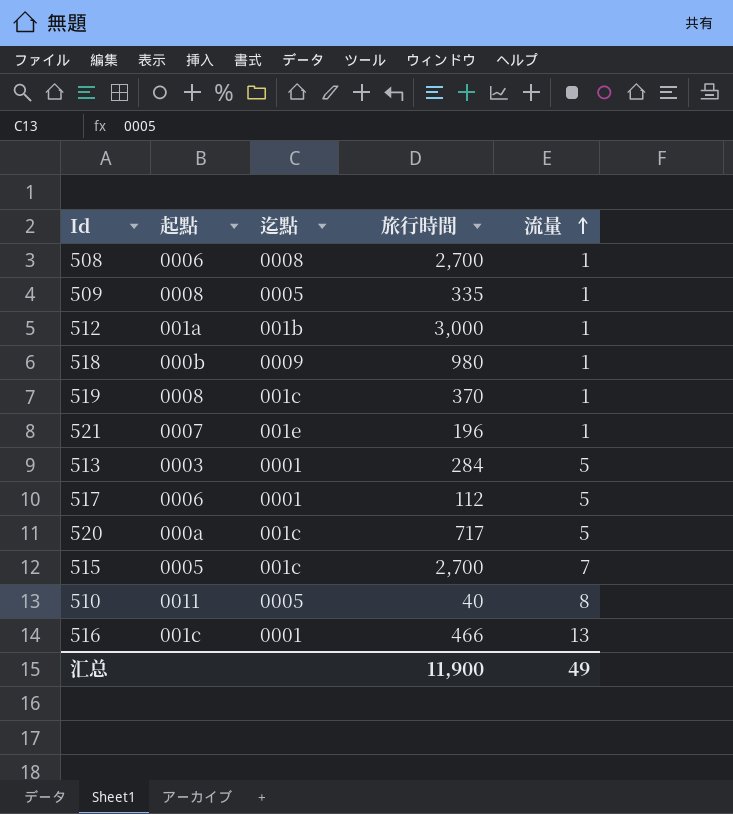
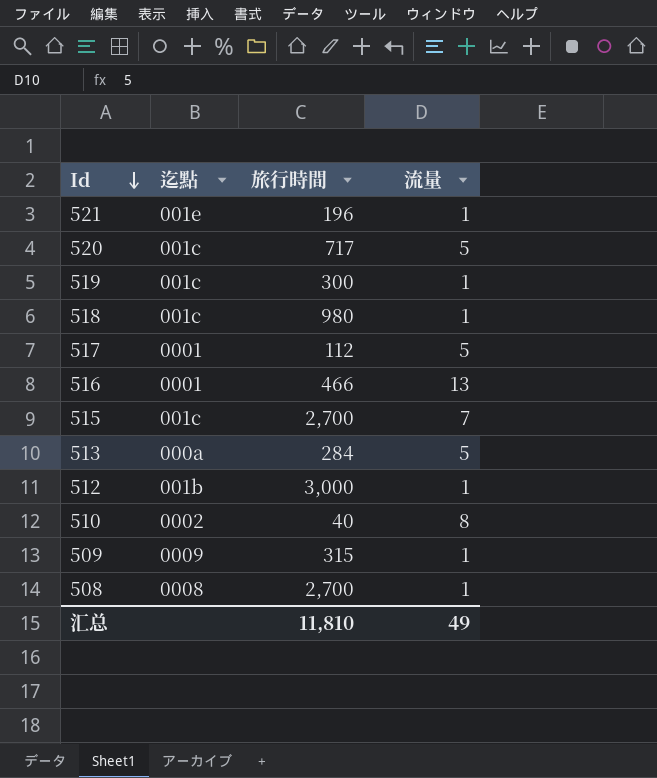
row order: 流量 ascending -> Id descending
column 起點 | position: 2 -> none
519 | 旅行時間: 370 -> 300
518 | 迄點: 0009 -> 001c
513 | 迄點: 0001 -> 000a
510 | 迄點: 0005 -> 0002
509 | 迄點: 0005 -> 0009
509 | 旅行時間: 335 -> 315
汇总 | 旅行時間: 11,900 -> 11,810

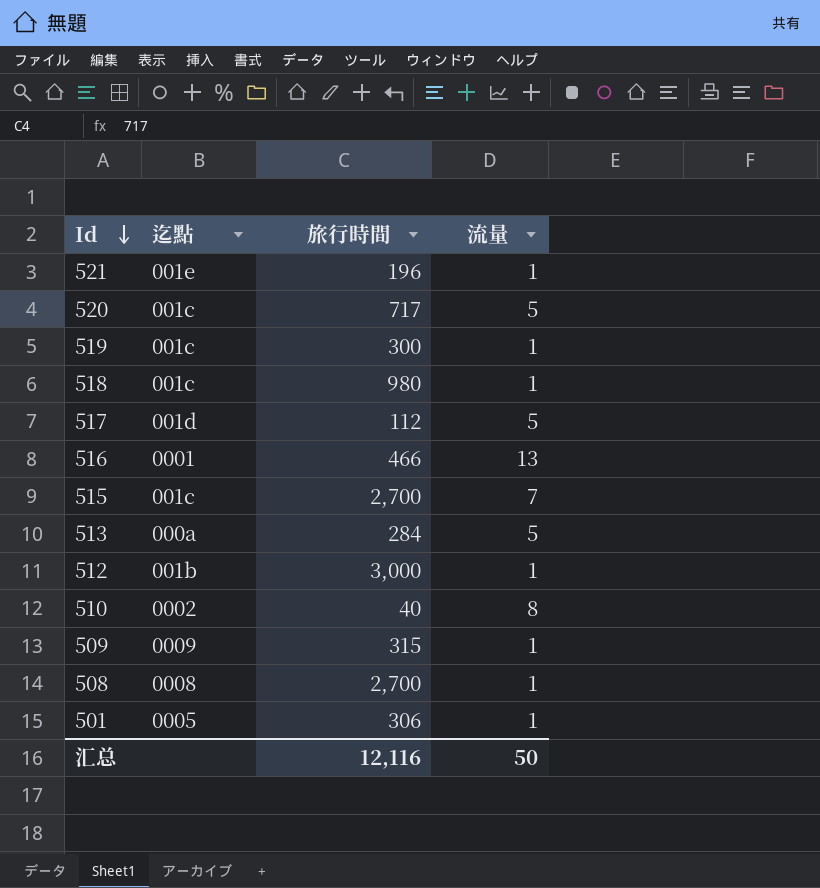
517 | 迄點: 0001 -> 001d
row 501: none -> 0005 | 306 | 1
汇总 | 旅行時間: 11,810 -> 12,116
汇总 | 流量: 49 -> 50

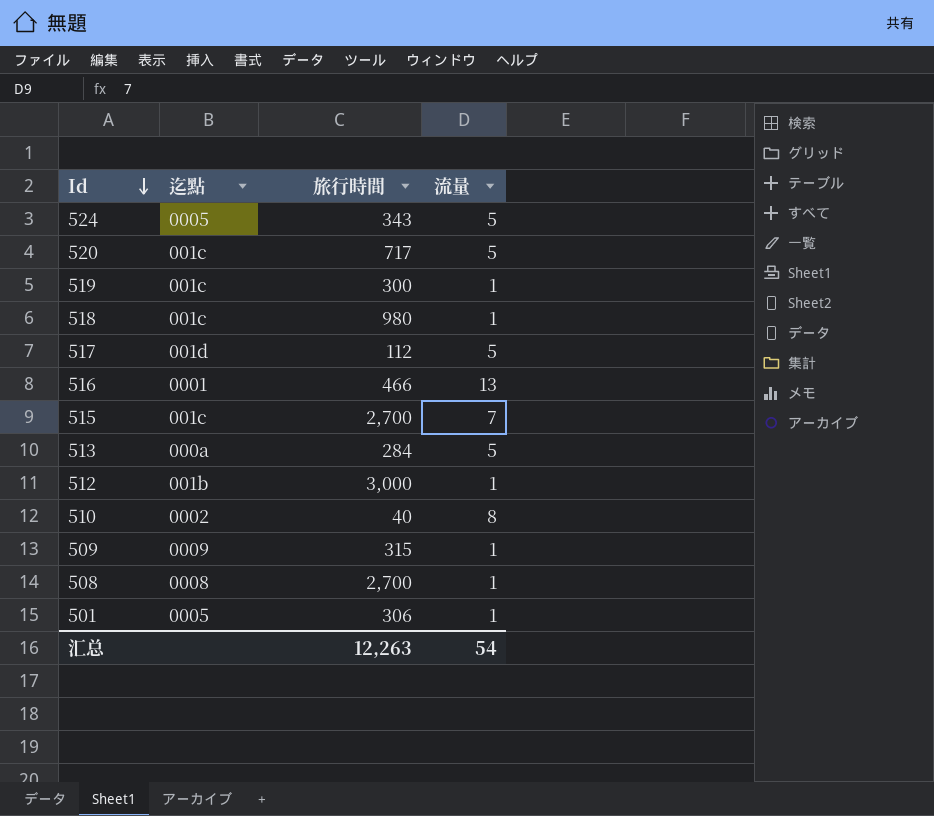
row 521: 001e | 196 | 1 -> none
row 524: none -> 0005 | 343 | 5
汇总 | 旅行時間: 12,116 -> 12,263
汇总 | 流量: 50 -> 54

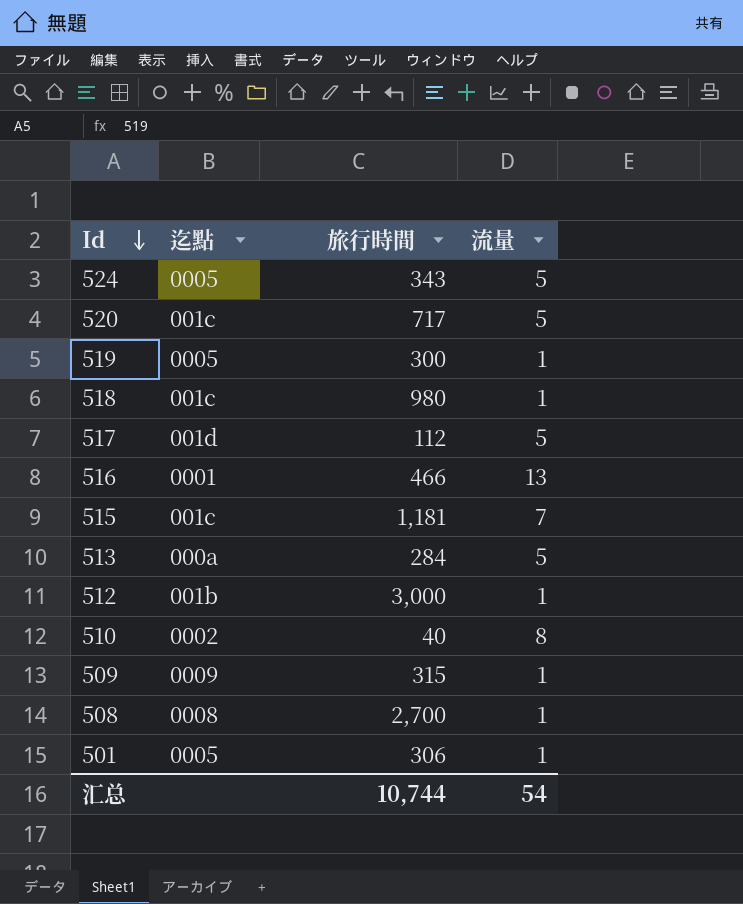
519 | 迄點: 001c -> 0005
515 | 旅行時間: 2,700 -> 1,181
汇总 | 旅行時間: 12,263 -> 10,744

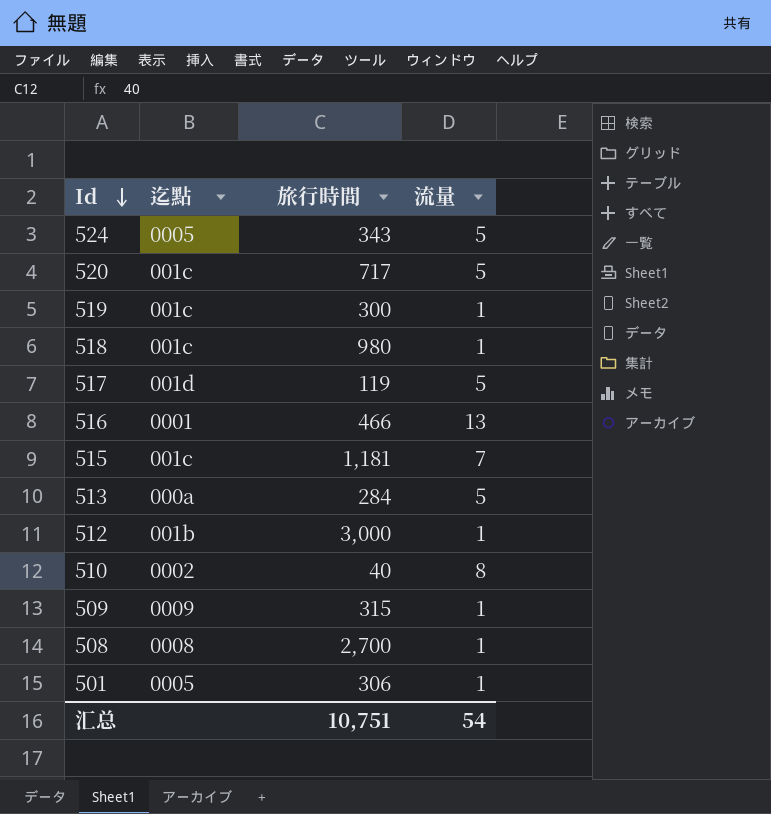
519 | 迄點: 0005 -> 001c
517 | 旅行時間: 112 -> 119
汇总 | 旅行時間: 10,744 -> 10,751

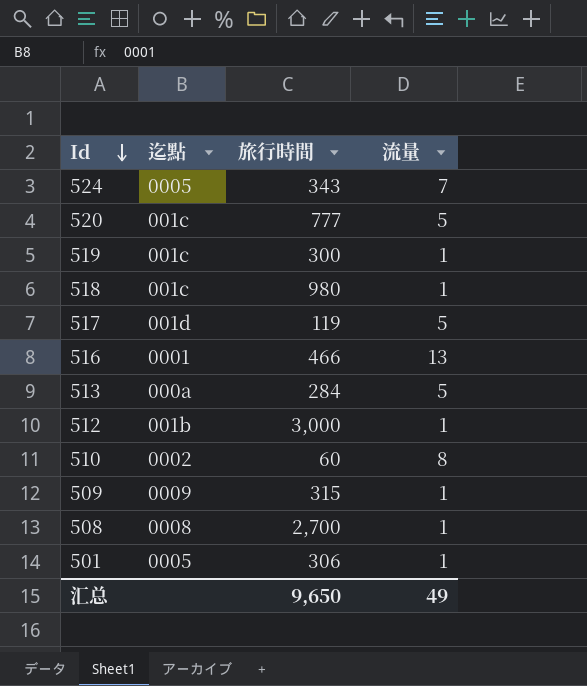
row 515: 001c | 1,181 | 7 -> none
524 | 流量: 5 -> 7
520 | 旅行時間: 717 -> 777
510 | 旅行時間: 40 -> 60
汇总 | 旅行時間: 10,751 -> 9,650
汇总 | 流量: 54 -> 49

